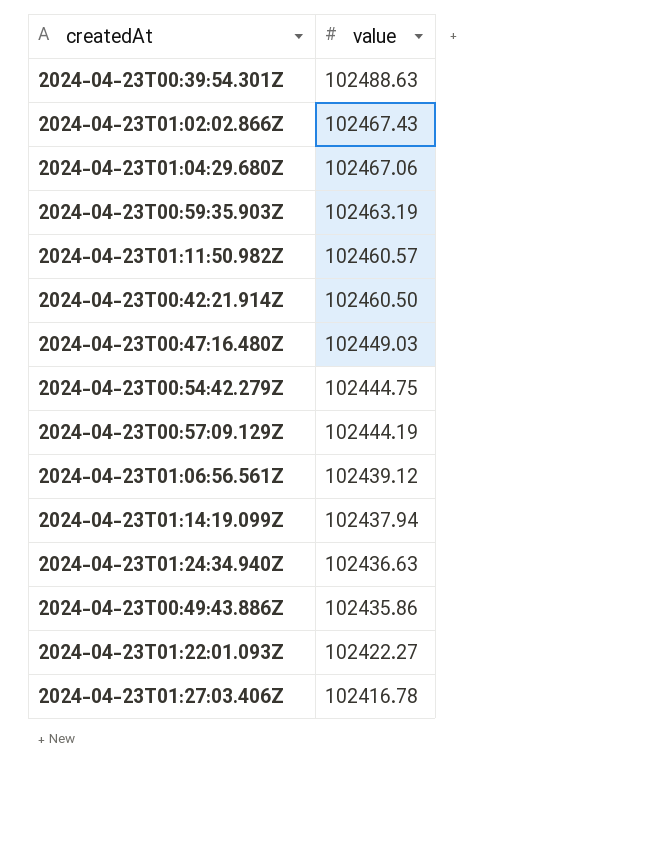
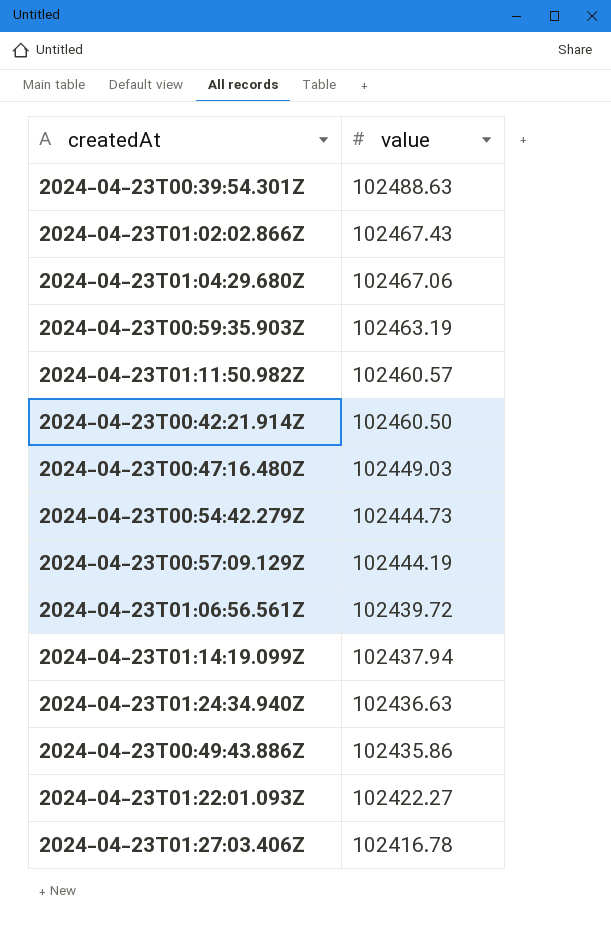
2024-04-23T00:54:42.279Z | value: 102444.75 -> 102444.73
2024-04-23T01:06:56.561Z | value: 102439.12 -> 102439.72

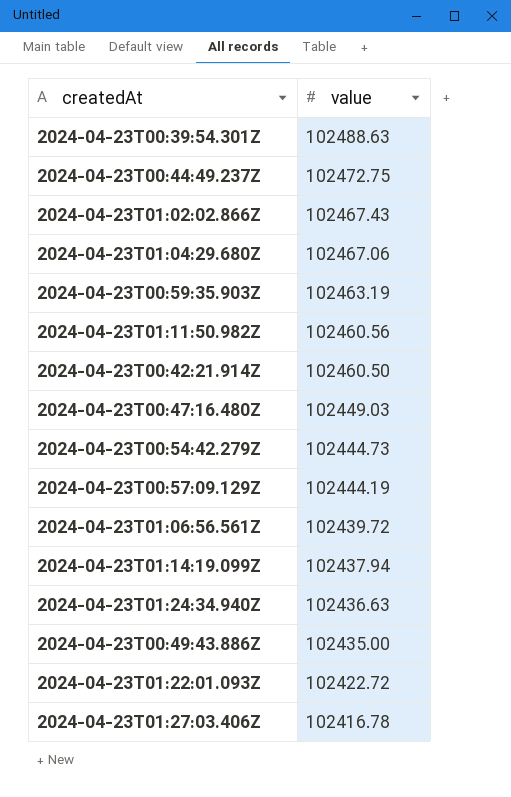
row 2024-04-23T00:44:49.237Z: none -> 102472.75
2024-04-23T01:11:50.982Z | value: 102460.57 -> 102460.56
2024-04-23T00:49:43.886Z | value: 102435.86 -> 102435.00
2024-04-23T01:22:01.093Z | value: 102422.27 -> 102422.72

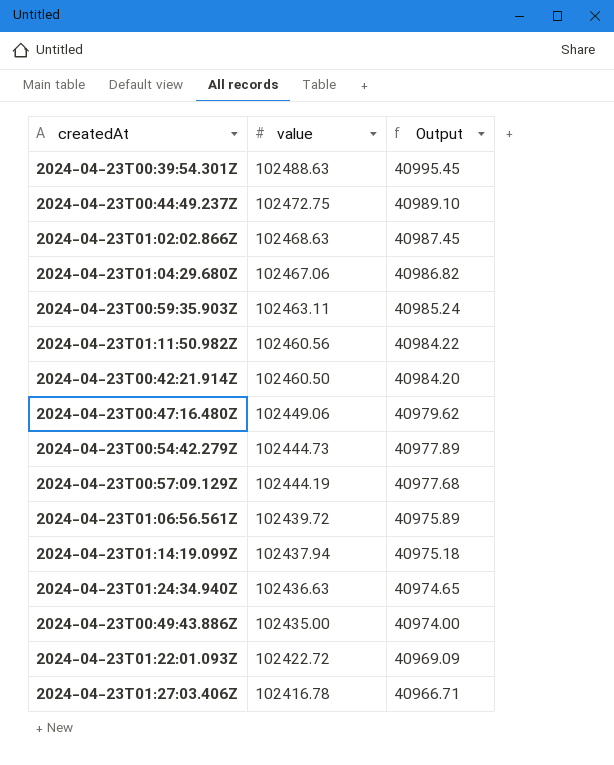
column Output | formula: none -> [value] * 0.4
2024-04-23T01:02:02.866Z | value: 102467.43 -> 102468.63
2024-04-23T00:59:35.903Z | value: 102463.19 -> 102463.11
2024-04-23T00:47:16.480Z | value: 102449.03 -> 102449.06

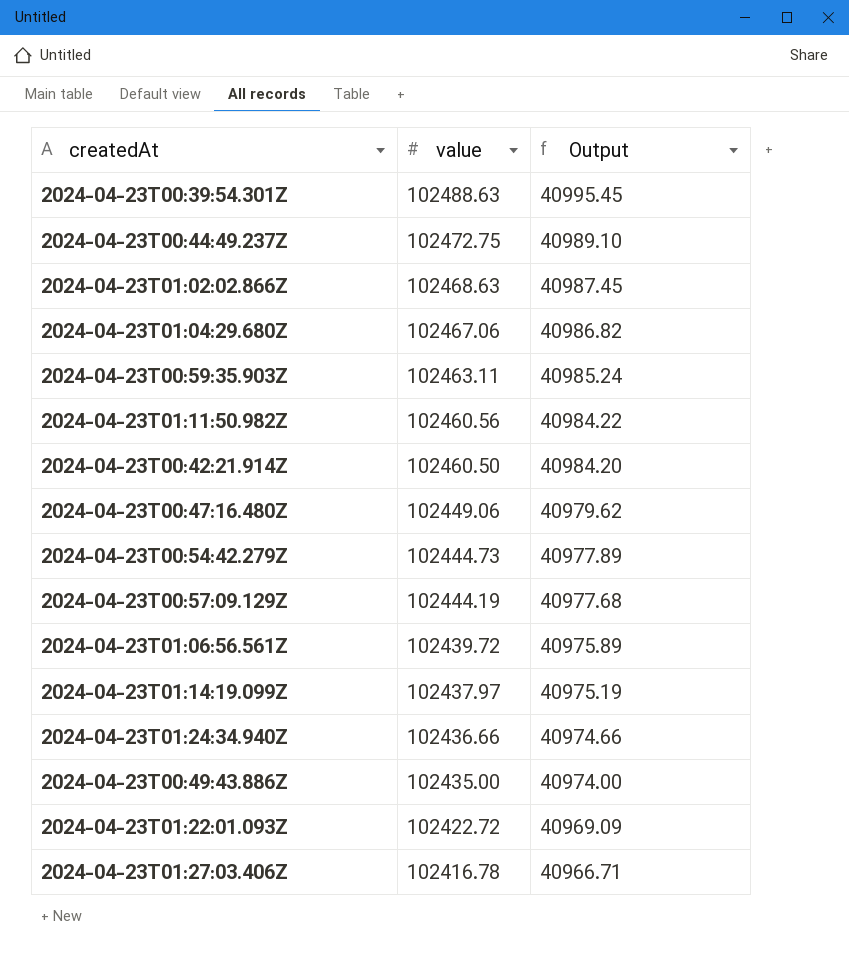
2024-04-23T01:14:19.099Z | value: 102437.94 -> 102437.97
2024-04-23T01:14:19.099Z | Output: 40975.18 -> 40975.19
2024-04-23T01:24:34.940Z | value: 102436.63 -> 102436.66
2024-04-23T01:24:34.940Z | Output: 40974.65 -> 40974.66

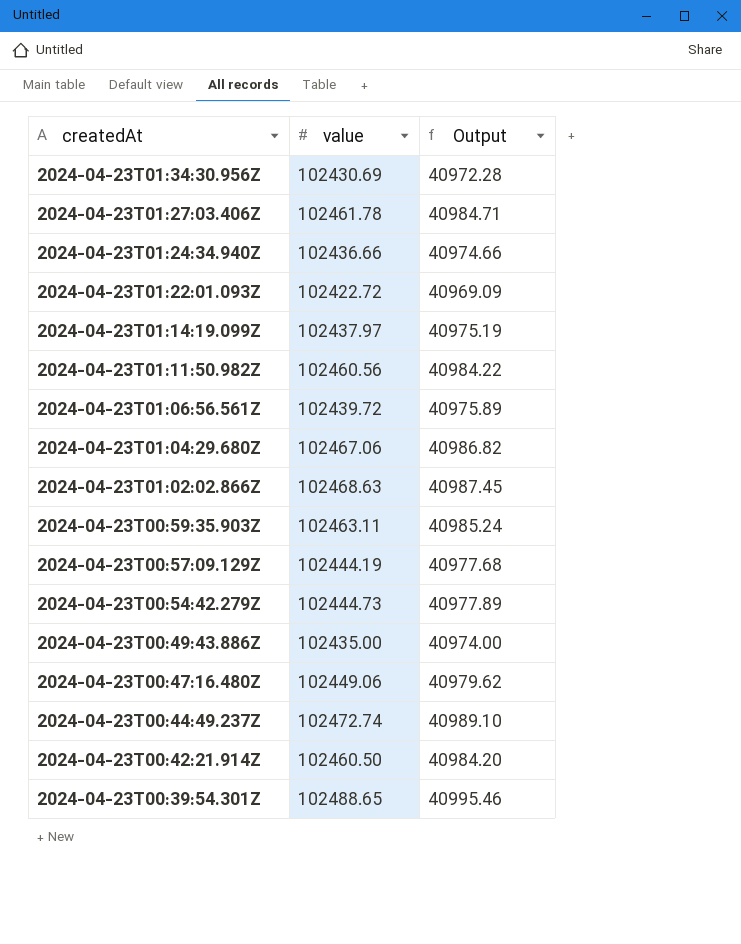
row order: value descending -> createdAt descending
row 2024-04-23T01:34:30.956Z: none -> 102430.69 | 40972.28
2024-04-23T01:27:03.406Z | value: 102416.78 -> 102461.78
2024-04-23T01:27:03.406Z | Output: 40966.71 -> 40984.71
2024-04-23T00:44:49.237Z | value: 102472.75 -> 102472.74
2024-04-23T00:39:54.301Z | value: 102488.63 -> 102488.65
2024-04-23T00:39:54.301Z | Output: 40995.45 -> 40995.46

